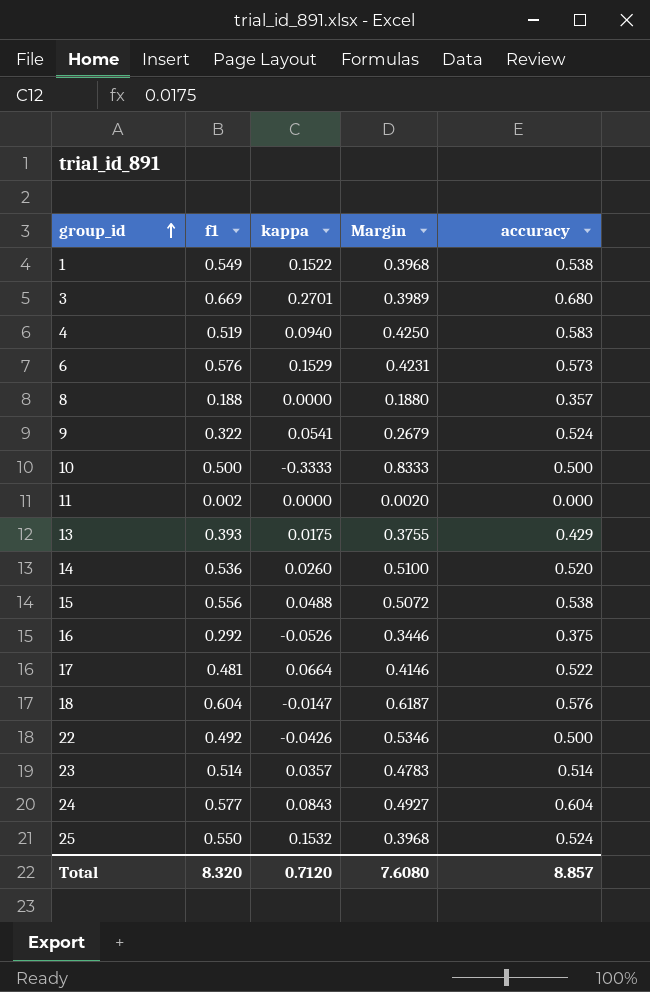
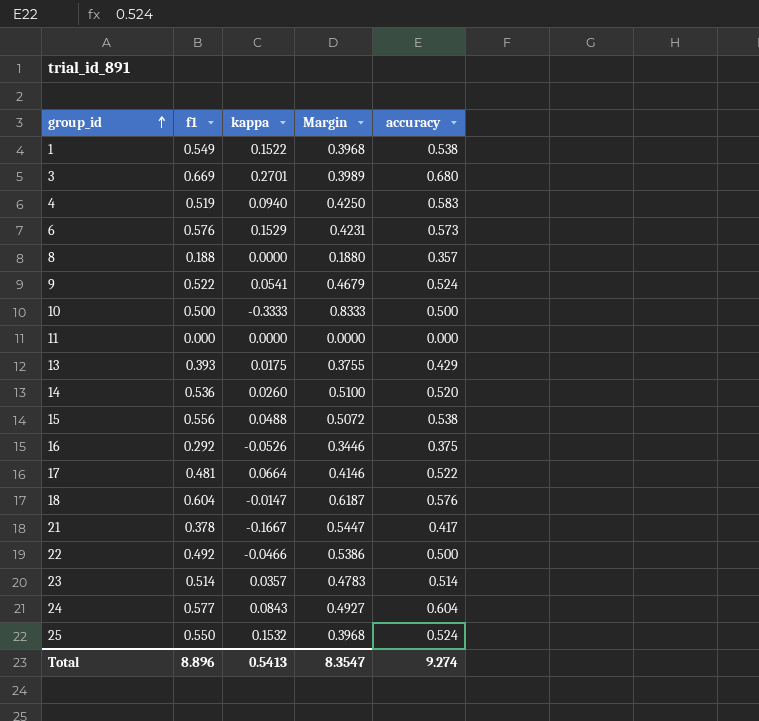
9 | f1: 0.322 -> 0.522
9 | Margin: 0.2679 -> 0.4679
11 | f1: 0.002 -> 0.000
11 | Margin: 0.0020 -> 0.0000
row 21: none -> 0.378 | -0.1667 | 0.5447 | 0.417
22 | kappa: -0.0426 -> -0.0466
22 | Margin: 0.5346 -> 0.5386
Total | f1: 8.320 -> 8.896
Total | kappa: 0.7120 -> 0.5413
Total | Margin: 7.6080 -> 8.3547
Total | accuracy: 8.857 -> 9.274

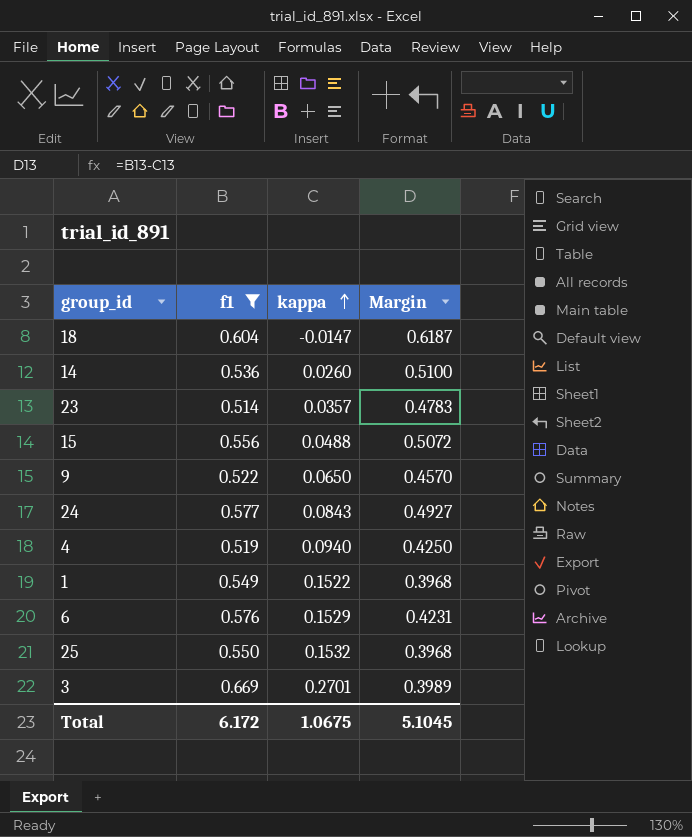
filter: none -> f1 >= 0.514
row order: group_id ascending -> kappa ascending
column accuracy | position: 5 -> none
9 | kappa: 0.0541 -> 0.0650
9 | Margin: 0.4679 -> 0.4570
Total | f1: 8.896 -> 6.172
Total | kappa: 0.5413 -> 1.0675
Total | Margin: 8.3547 -> 5.1045

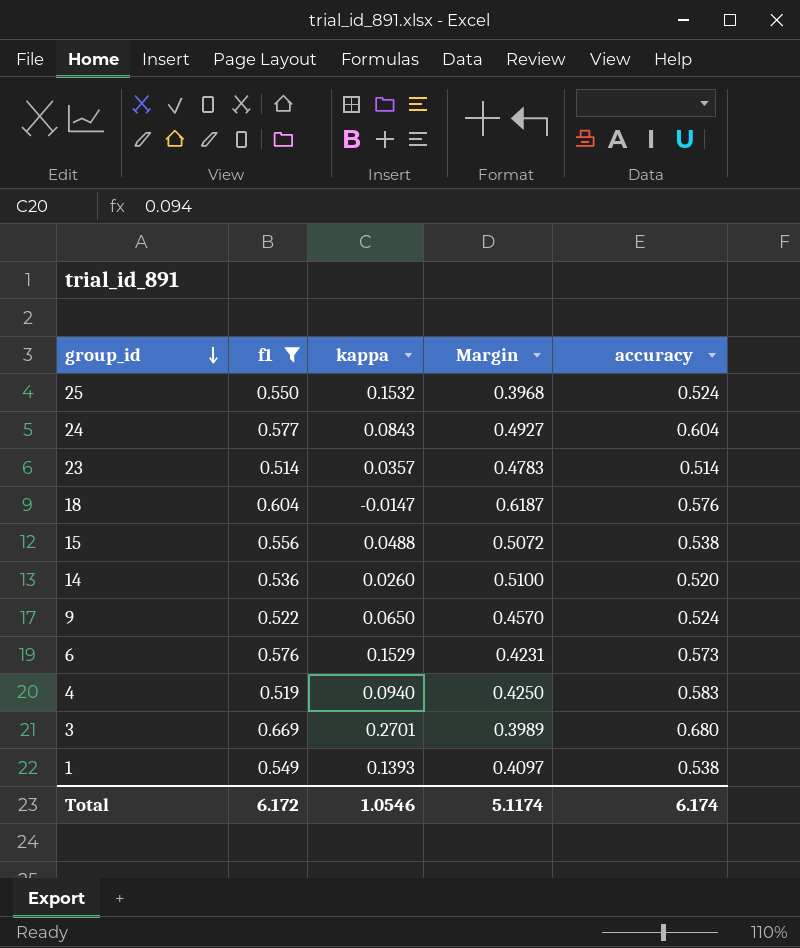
row order: kappa ascending -> group_id descending
column accuracy | position: none -> 5
1 | kappa: 0.1522 -> 0.1393
1 | Margin: 0.3968 -> 0.4097
Total | kappa: 1.0675 -> 1.0546
Total | Margin: 5.1045 -> 5.1174

